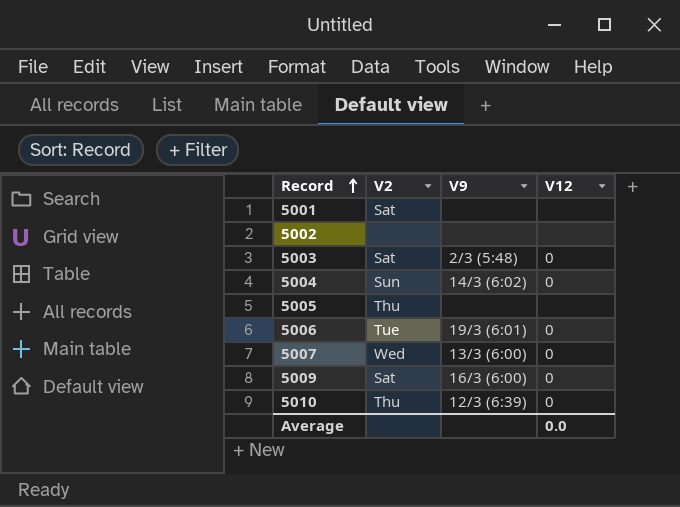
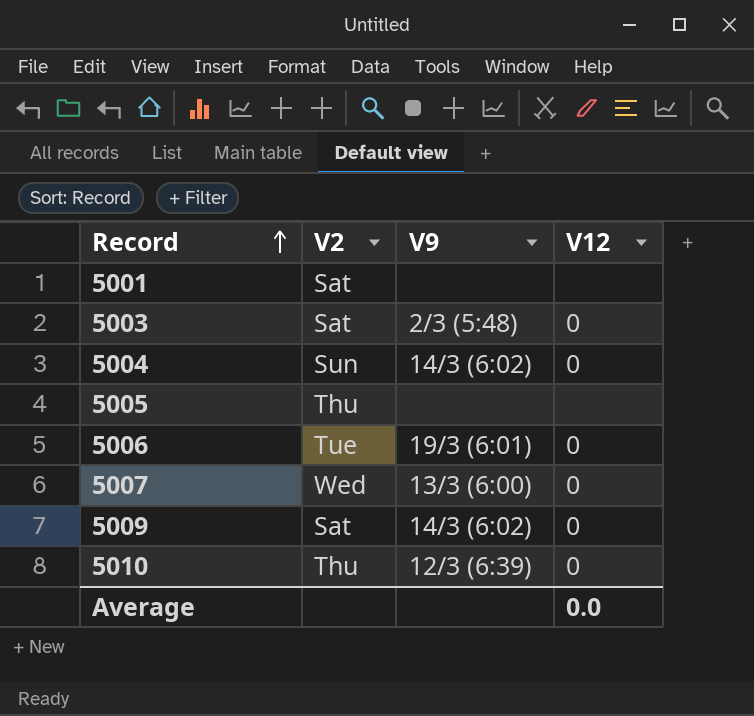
row 5002: none | none | none -> none
5009 | V9: 16/3 (6:00) -> 14/3 (6:02)

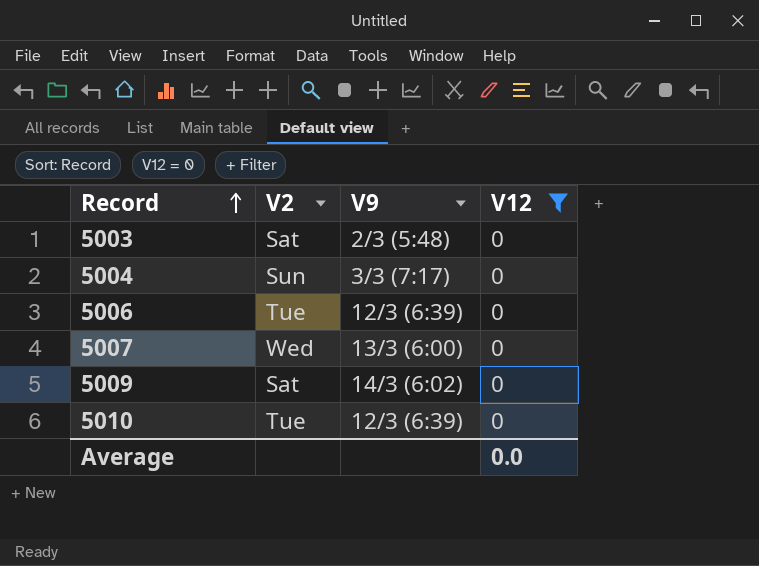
filter: none -> V12 = 0
5004 | V9: 14/3 (6:02) -> 3/3 (7:17)
5006 | V9: 19/3 (6:01) -> 12/3 (6:39)
5010 | V2: Thu -> Tue

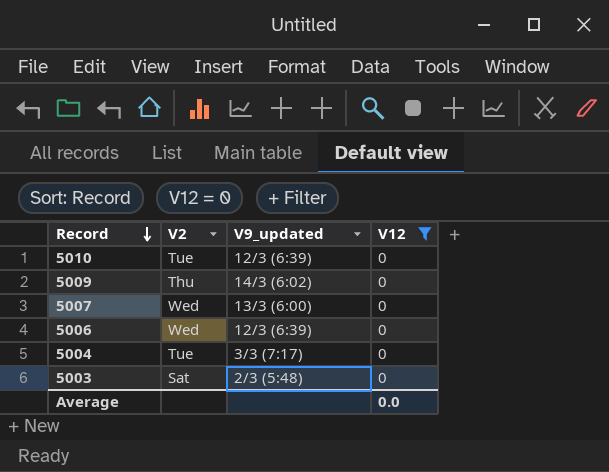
row order: Record ascending -> Record descending
column name: V9 -> V9_updated
5009 | V2: Sat -> Thu
5006 | V2: Tue -> Wed
5004 | V2: Sun -> Tue

